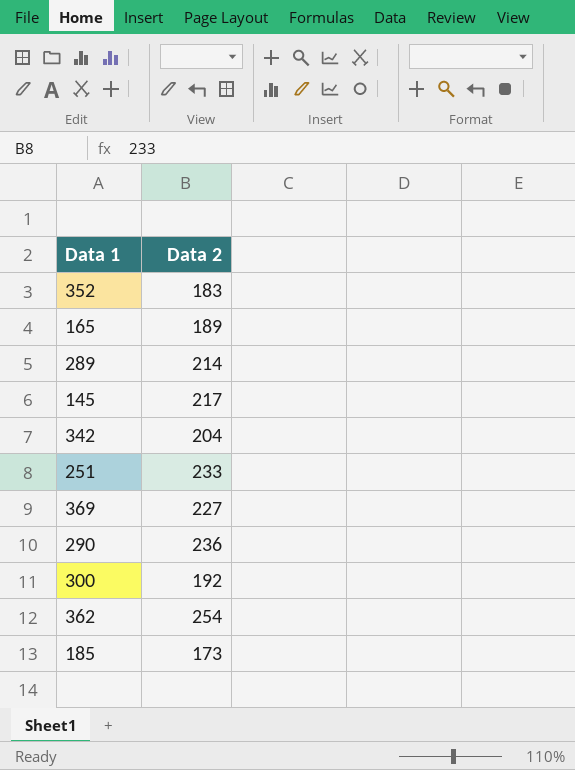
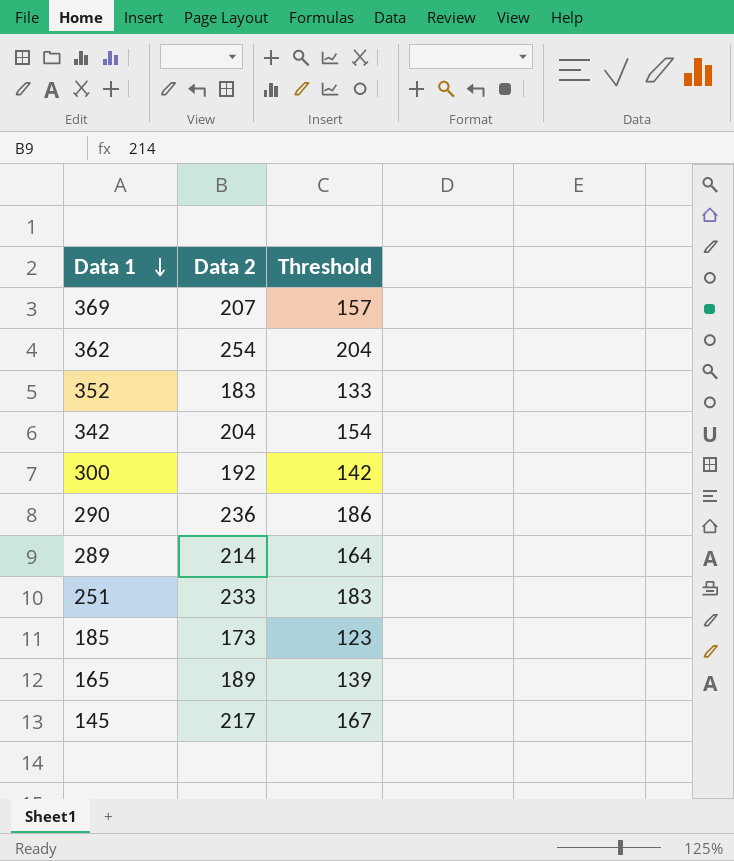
row order: none -> Data 1 descending
column Threshold | formula: none -> [Data 2] - 50
369 | Data 2: 227 -> 207

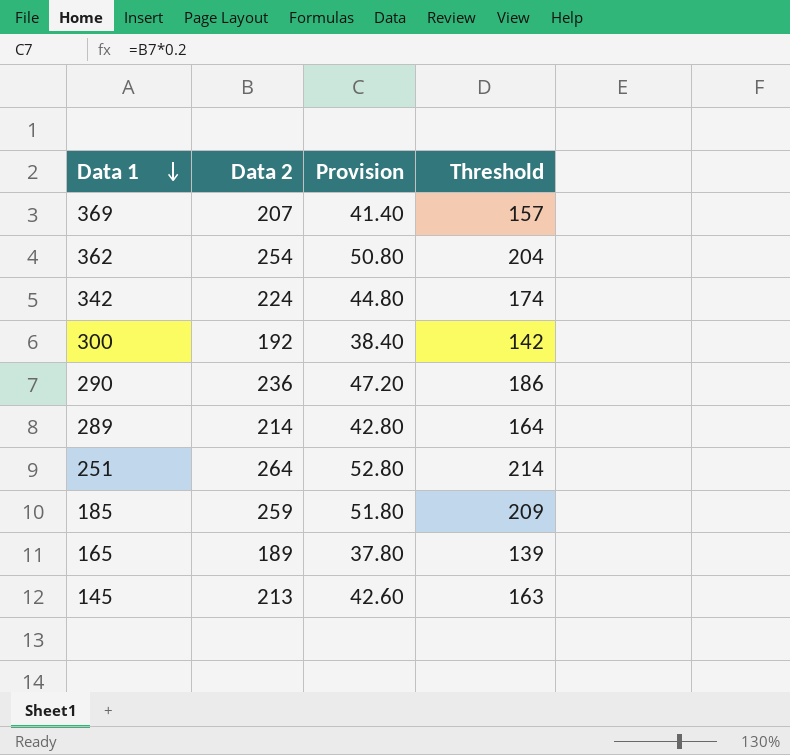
column Provision | formula: none -> [Data 2] * 0.2
row 352: 183 | 133 -> none
342 | Data 2: 204 -> 224
342 | Threshold: 154 -> 174
251 | Data 2: 233 -> 264
251 | Threshold: 183 -> 214
185 | Data 2: 173 -> 259
185 | Threshold: 123 -> 209
145 | Data 2: 217 -> 213
145 | Threshold: 167 -> 163

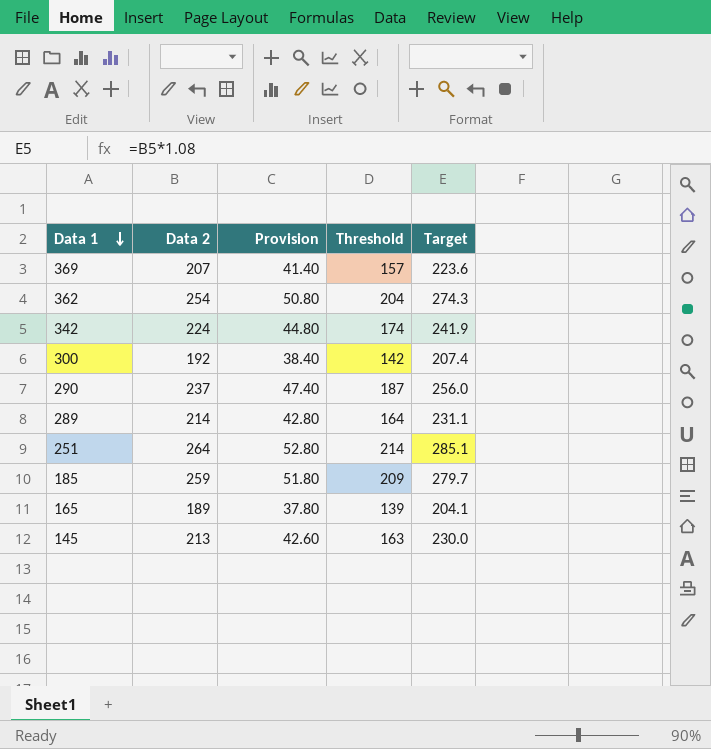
column Target | formula: none -> [Data 2] * 1.08
290 | Data 2: 236 -> 237
290 | Provision: 47.20 -> 47.40
290 | Threshold: 186 -> 187

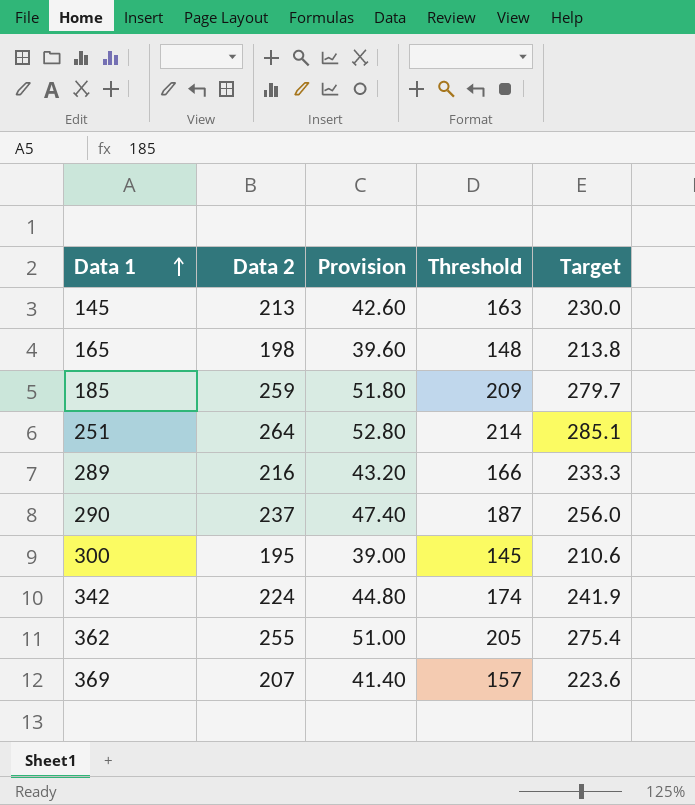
row order: Data 1 descending -> Data 1 ascending
165 | Data 2: 189 -> 198
165 | Provision: 37.80 -> 39.60
165 | Threshold: 139 -> 148
165 | Target: 204.1 -> 213.8
289 | Data 2: 214 -> 216
289 | Provision: 42.80 -> 43.20
289 | Threshold: 164 -> 166
289 | Target: 231.1 -> 233.3
300 | Data 2: 192 -> 195
300 | Provision: 38.40 -> 39.00
300 | Threshold: 142 -> 145
300 | Target: 207.4 -> 210.6
362 | Data 2: 254 -> 255
362 | Provision: 50.80 -> 51.00
362 | Threshold: 204 -> 205
362 | Target: 274.3 -> 275.4

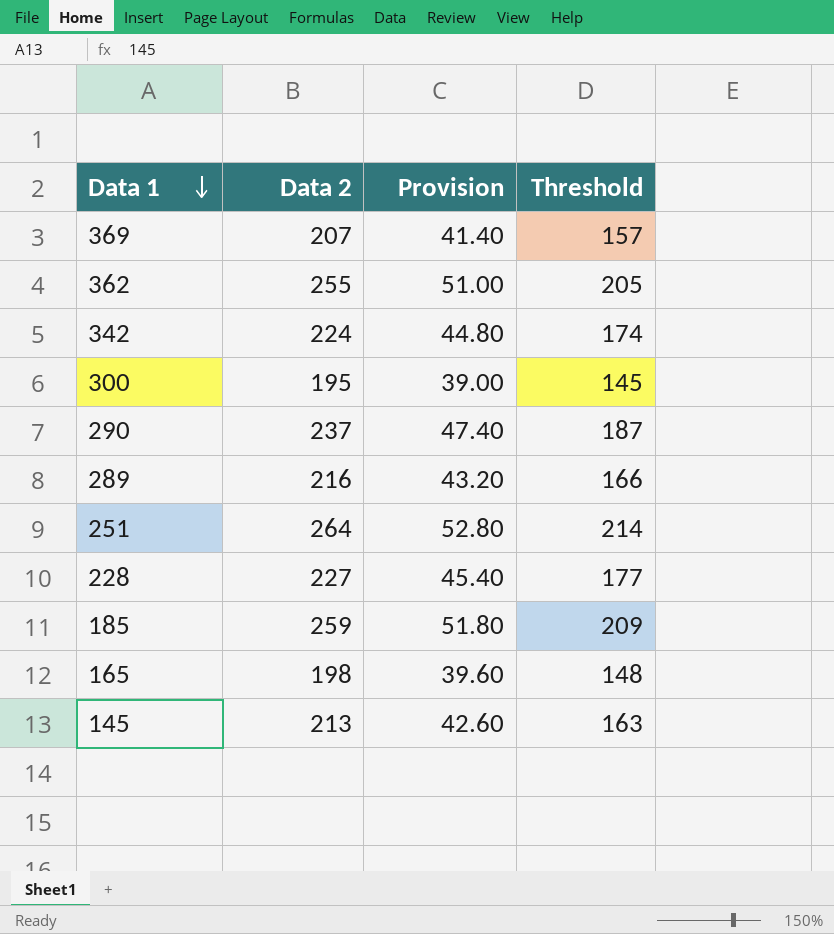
row order: Data 1 ascending -> Data 1 descending
column Target | formula: [Data 2] * 1.08 -> none
row 228: none -> 227 | 45.40 | 177

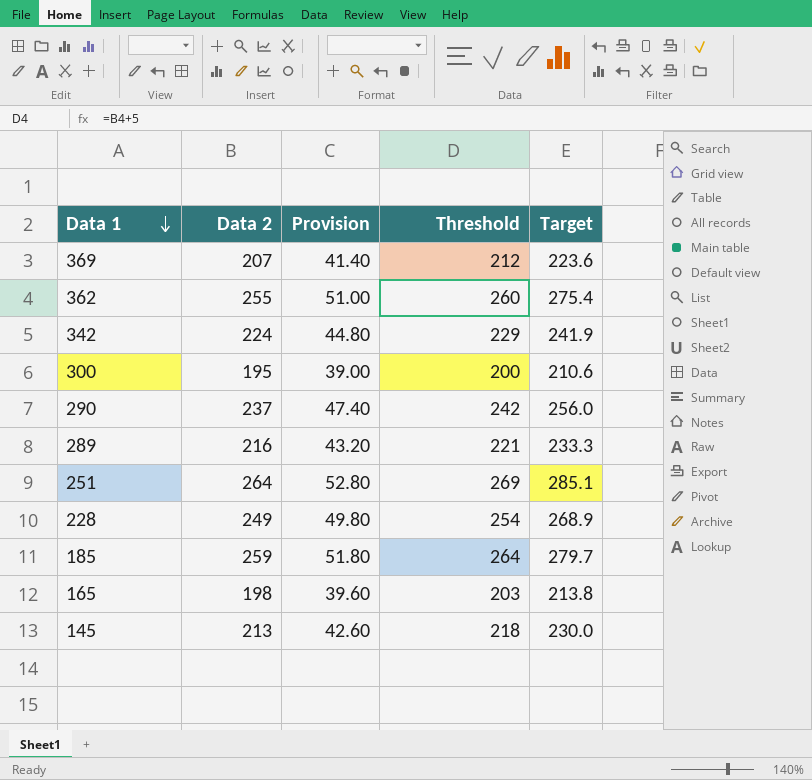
column Threshold | formula: [Data 2] - 50 -> [Data 2] + 5
column Target | formula: none -> [Data 2] * 1.08
228 | Data 2: 227 -> 249
228 | Provision: 45.40 -> 49.80

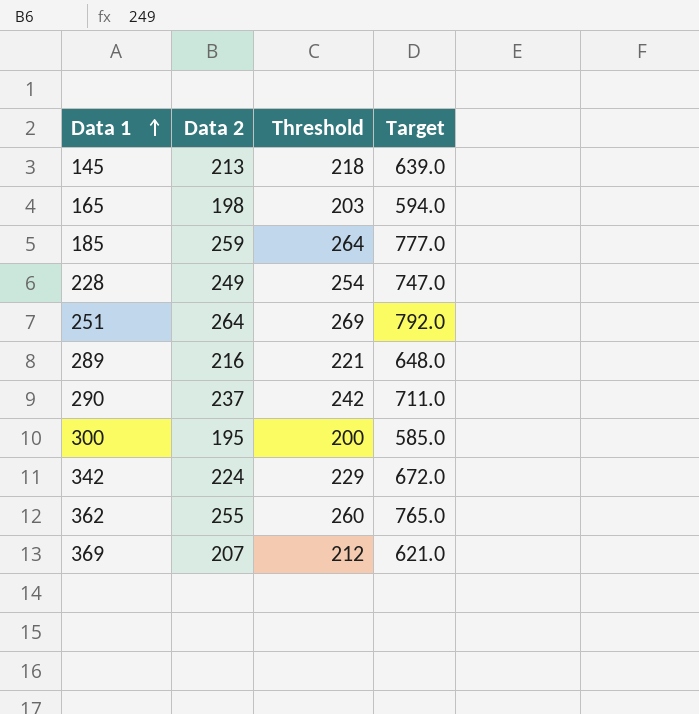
row order: Data 1 descending -> Data 1 ascending
column Provision | formula: [Data 2] * 0.2 -> none
column Target | formula: [Data 2] * 1.08 -> [Data 2] * 3

